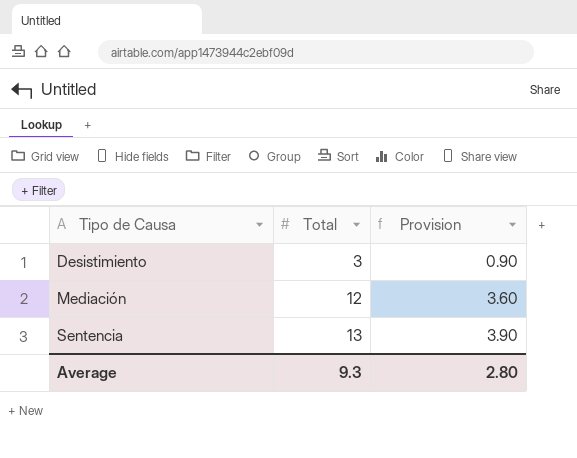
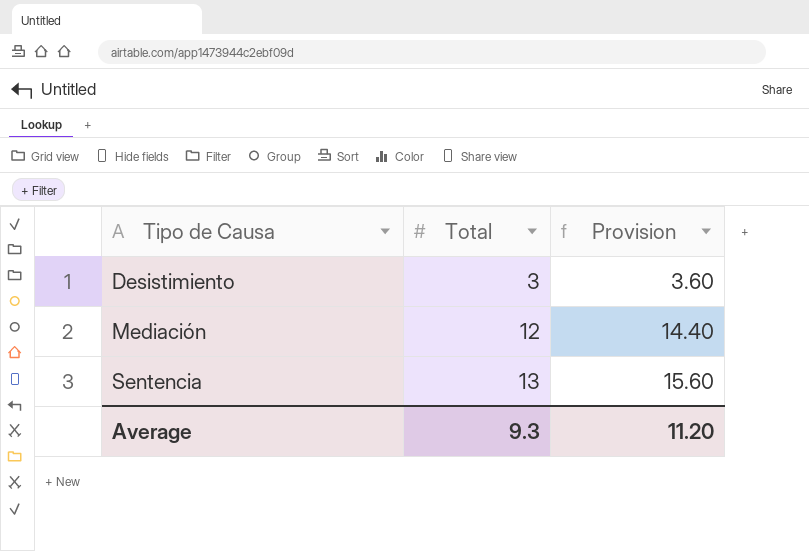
column Provision | formula: [Total] * 0.3 -> [Total] * 1.2
Average | Provision: 2.80 -> 11.20

